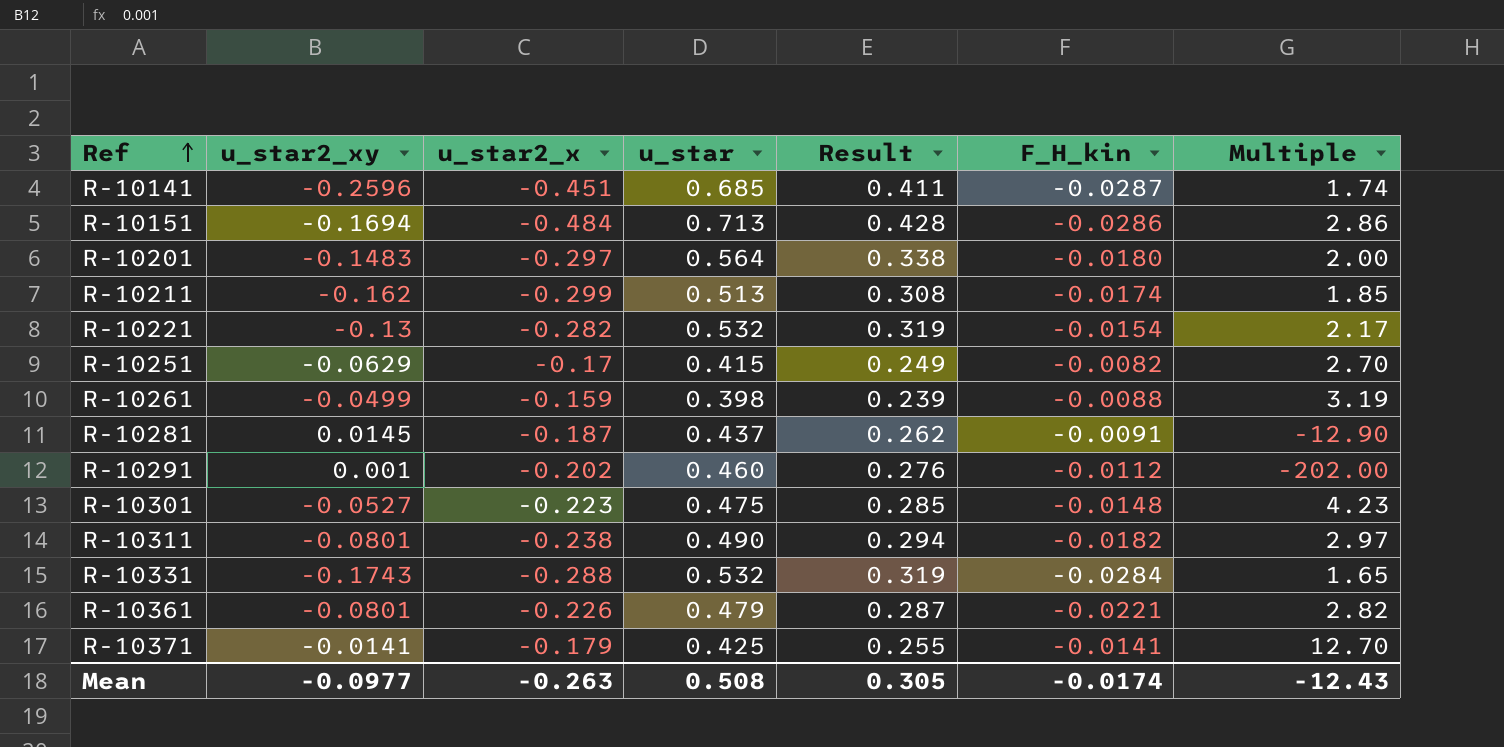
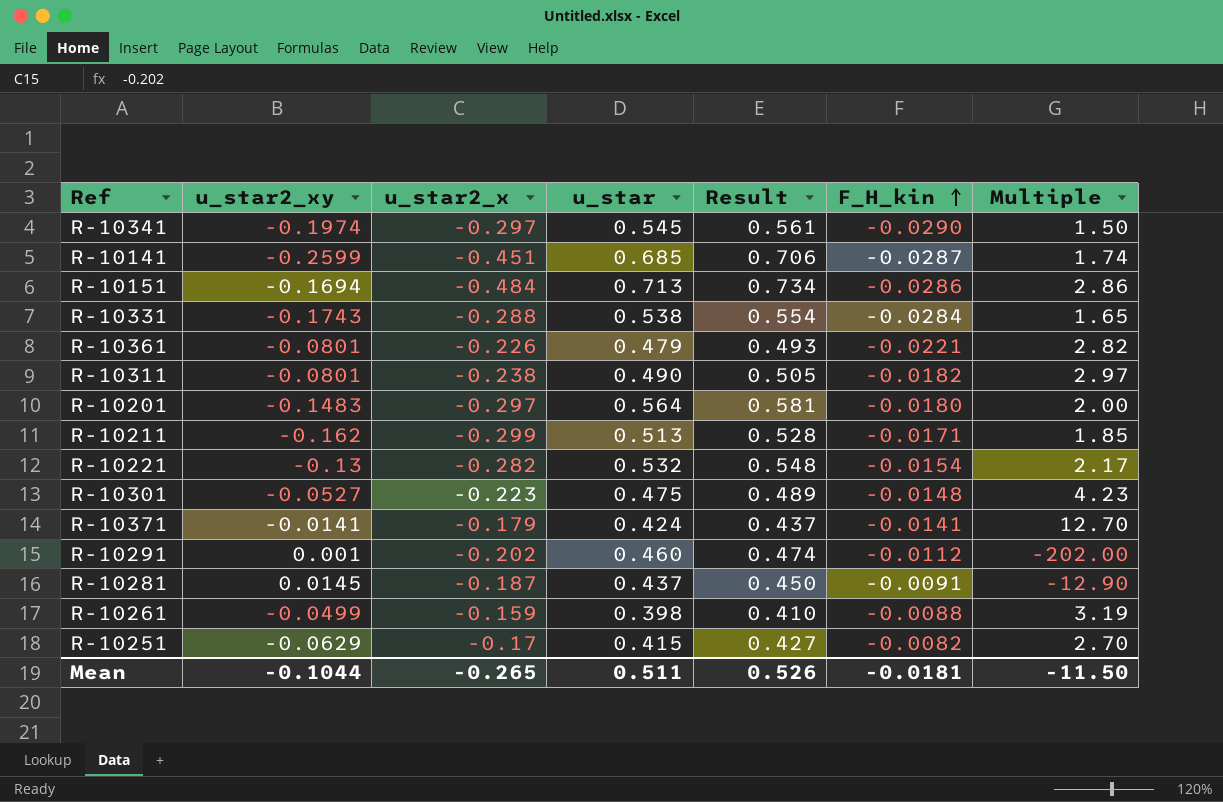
row order: Ref ascending -> F_H_kin ascending
column Result | formula: [u_star] * 0.6 -> [u_star] * 1.03
row R-10341: none -> -0.1974 | -0.297 | 0.545 | 0.561 | -0.0290 | 1.50
R-10141 | u_star2_xy: -0.2596 -> -0.2599
R-10331 | u_star: 0.532 -> 0.538
R-10211 | F_H_kin: -0.0174 -> -0.0171
R-10371 | u_star: 0.425 -> 0.424
Mean | u_star2_xy: -0.0977 -> -0.1044
Mean | u_star2_x: -0.263 -> -0.265
Mean | u_star: 0.508 -> 0.511
Mean | Result: 0.305 -> 0.526
Mean | F_H_kin: -0.0174 -> -0.0181
Mean | Multiple: -12.43 -> -11.50

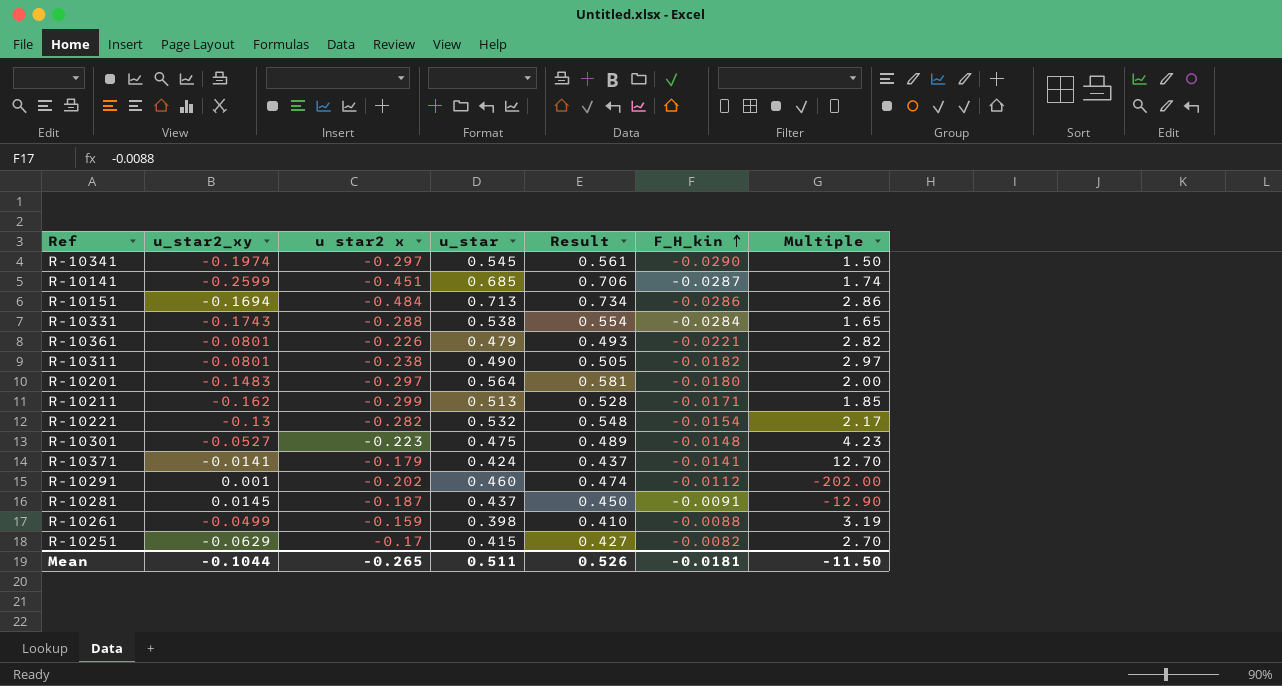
column name: u_star2_x -> u star2 x

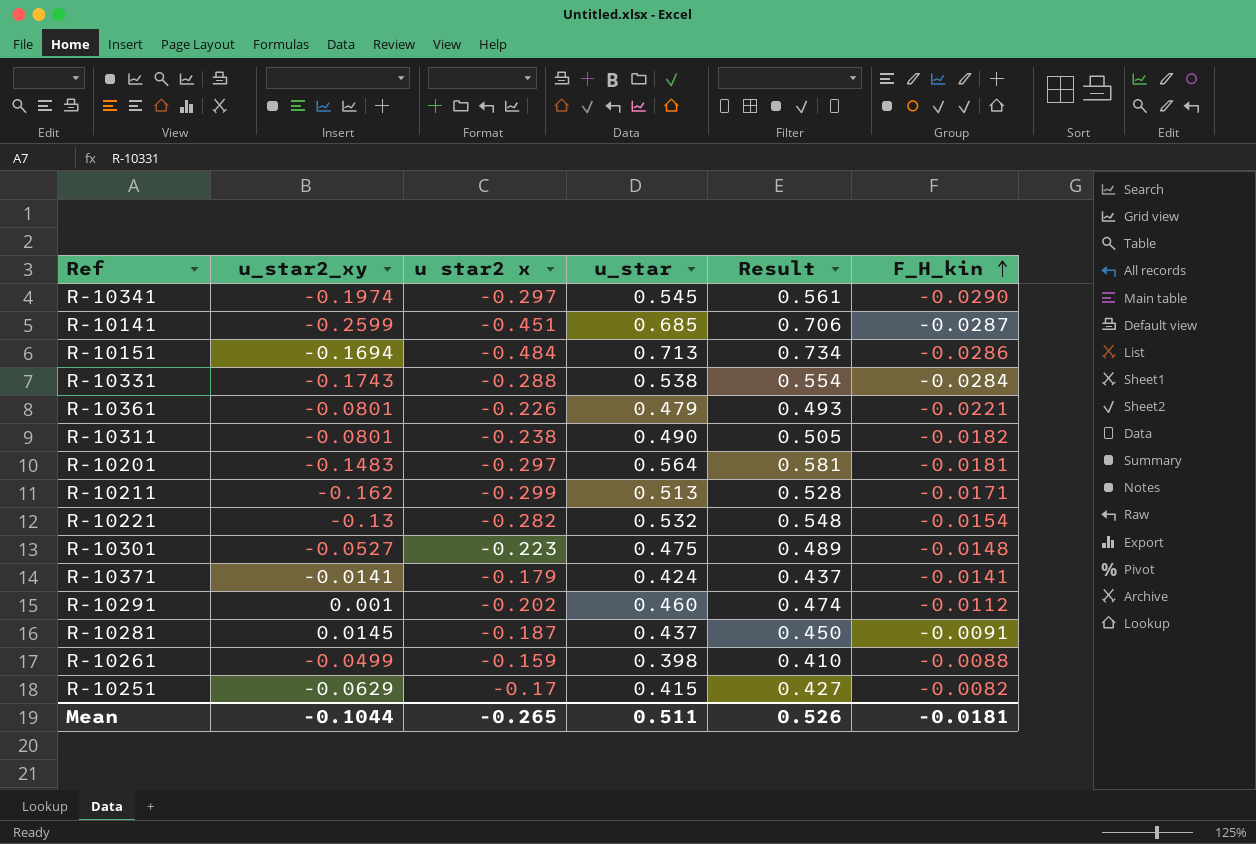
column Multiple | formula: [u star2 x] / [u_star2_xy] -> none
R-10201 | F_H_kin: -0.0180 -> -0.0181

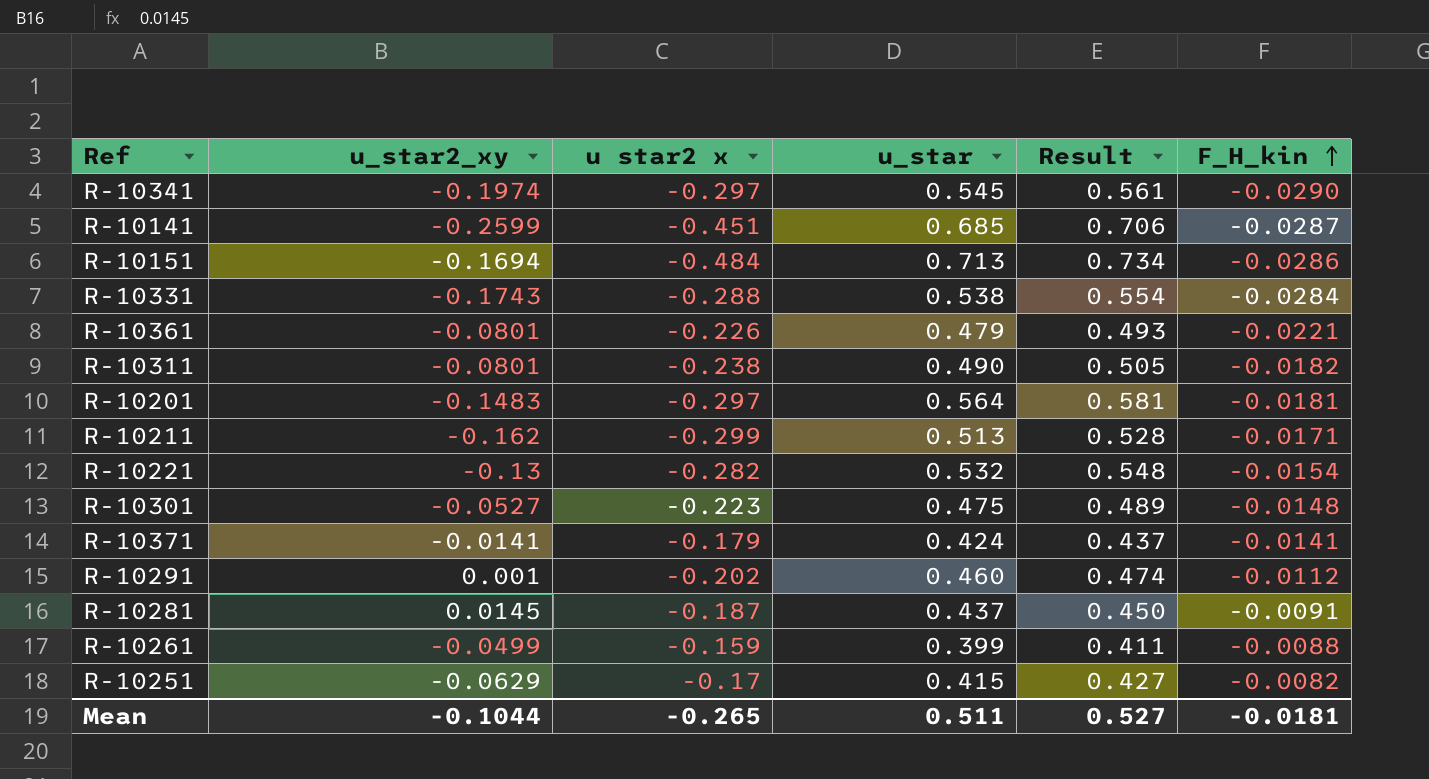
R-10261 | u_star: 0.398 -> 0.399
R-10261 | Result: 0.410 -> 0.411
Mean | Result: 0.526 -> 0.527

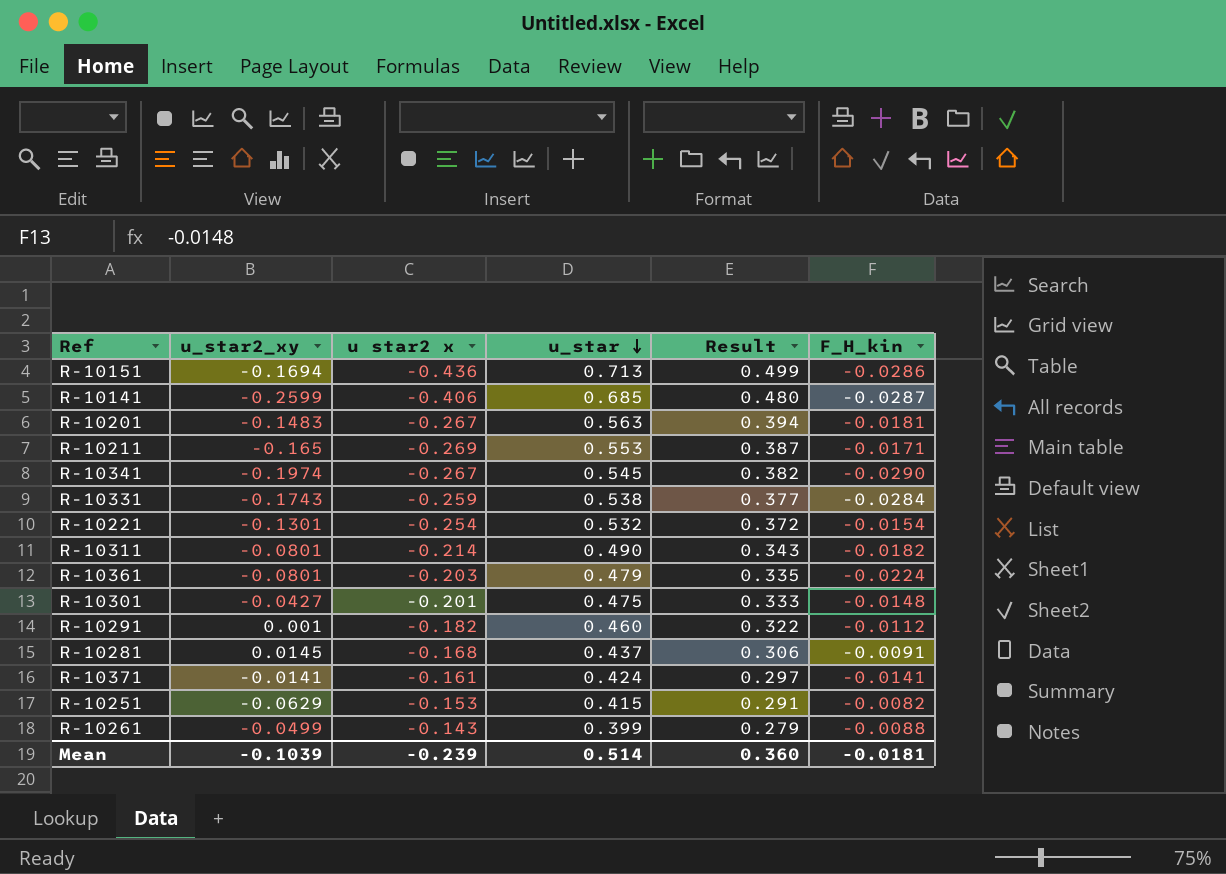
row order: F_H_kin ascending -> u_star descending
column Result | formula: [u_star] * 1.03 -> [u_star] * 0.7
R-10151 | u star2 x: -0.484 -> -0.436
R-10141 | u star2 x: -0.451 -> -0.406
R-10201 | u star2 x: -0.297 -> -0.267
R-10201 | u_star: 0.564 -> 0.563
R-10211 | u_star2_xy: -0.162 -> -0.165
R-10211 | u star2 x: -0.299 -> -0.269
R-10211 | u_star: 0.513 -> 0.553
R-10341 | u star2 x: -0.297 -> -0.267
R-10331 | u star2 x: -0.288 -> -0.259
R-10221 | u_star2_xy: -0.13 -> -0.1301
R-10221 | u star2 x: -0.282 -> -0.254
R-10311 | u star2 x: -0.238 -> -0.214
R-10361 | u star2 x: -0.226 -> -0.203
R-10361 | F_H_kin: -0.0221 -> -0.0224
R-10301 | u_star2_xy: -0.0527 -> -0.0427
R-10301 | u star2 x: -0.223 -> -0.201
R-10291 | u star2 x: -0.202 -> -0.182
R-10281 | u star2 x: -0.187 -> -0.168
R-10371 | u star2 x: -0.179 -> -0.161
R-10251 | u star2 x: -0.17 -> -0.153
R-10261 | u star2 x: -0.159 -> -0.143
Mean | u_star2_xy: -0.1044 -> -0.1039
Mean | u star2 x: -0.265 -> -0.239
Mean | u_star: 0.511 -> 0.514
Mean | Result: 0.527 -> 0.360

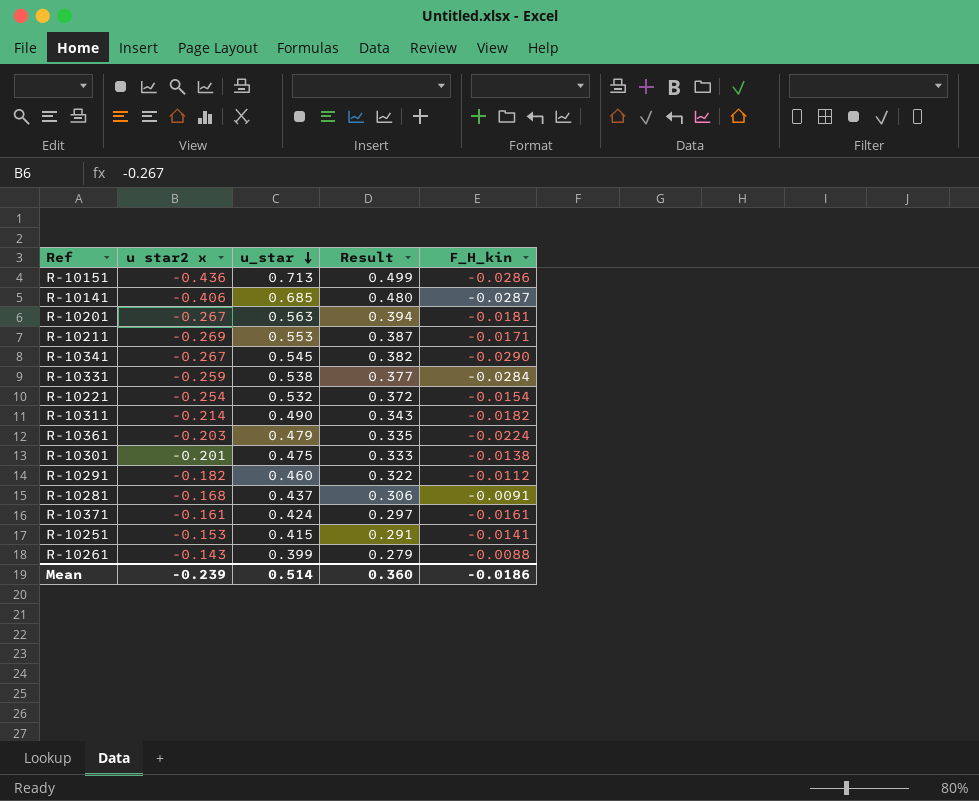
column u_star2_xy | position: 2 -> none
R-10301 | F_H_kin: -0.0148 -> -0.0138
R-10371 | F_H_kin: -0.0141 -> -0.0161
R-10251 | F_H_kin: -0.0082 -> -0.0141
Mean | F_H_kin: -0.0181 -> -0.0186

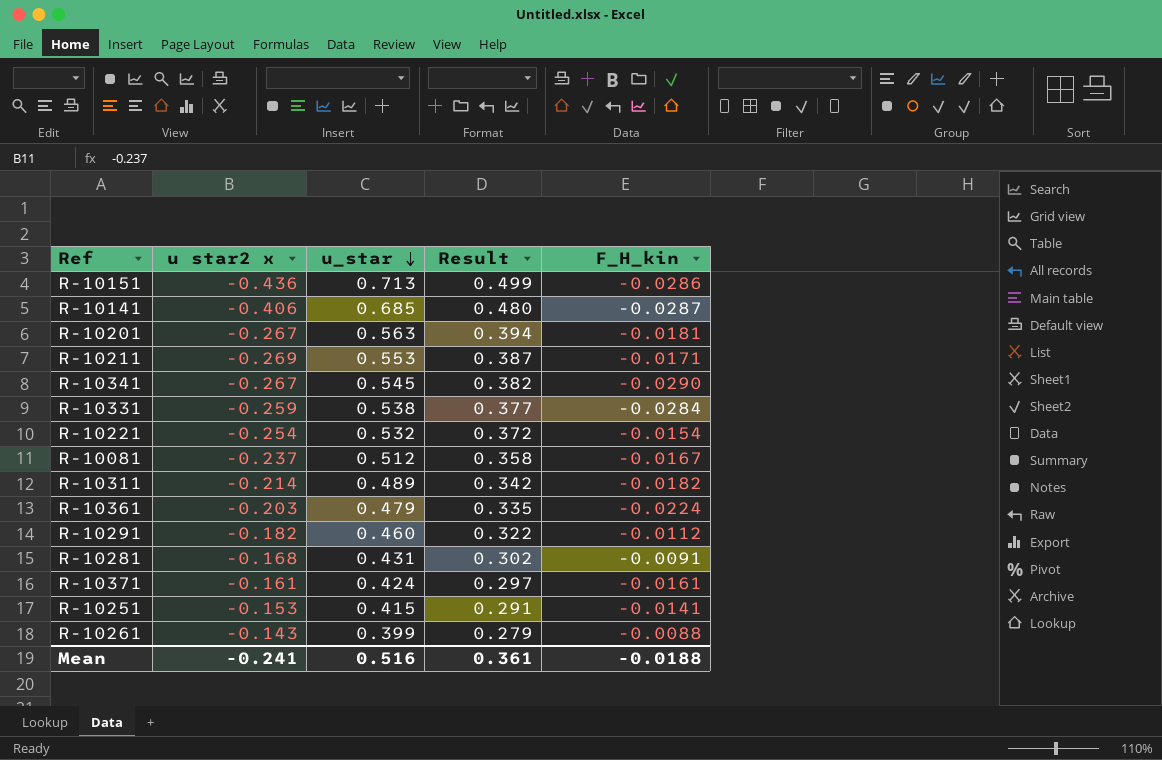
row R-10301: -0.201 | 0.475 | 0.333 | -0.0138 -> none
row R-10081: none -> -0.237 | 0.512 | 0.358 | -0.0167
R-10311 | u_star: 0.490 -> 0.489
R-10311 | Result: 0.343 -> 0.342
R-10281 | u_star: 0.437 -> 0.431
R-10281 | Result: 0.306 -> 0.302
Mean | u star2 x: -0.239 -> -0.241
Mean | u_star: 0.514 -> 0.516
Mean | Result: 0.360 -> 0.361
Mean | F_H_kin: -0.0186 -> -0.0188

